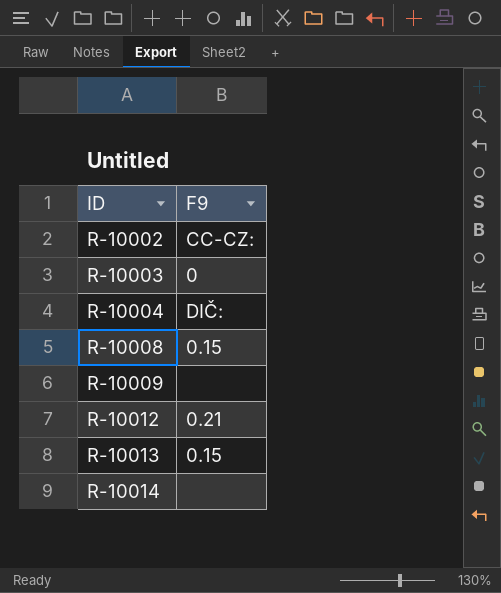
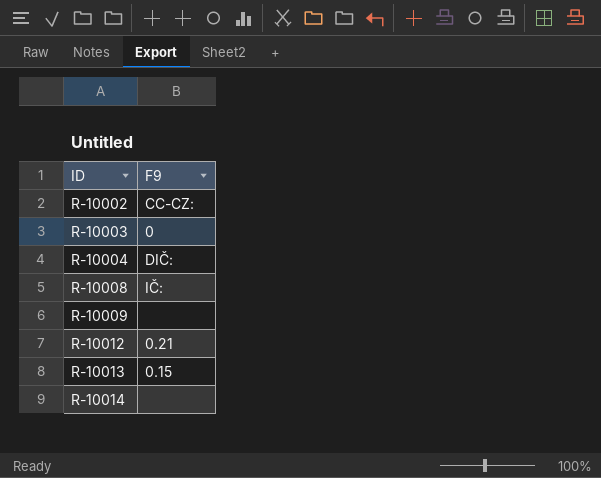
R-10008 | F9: 0.15 -> IČ:

